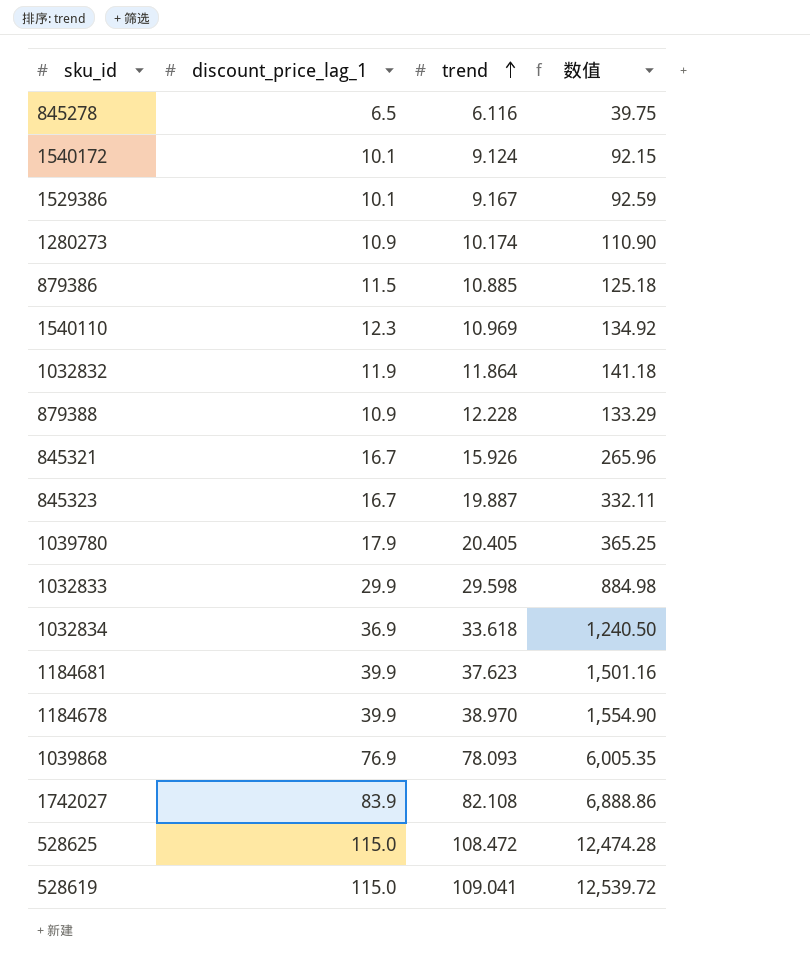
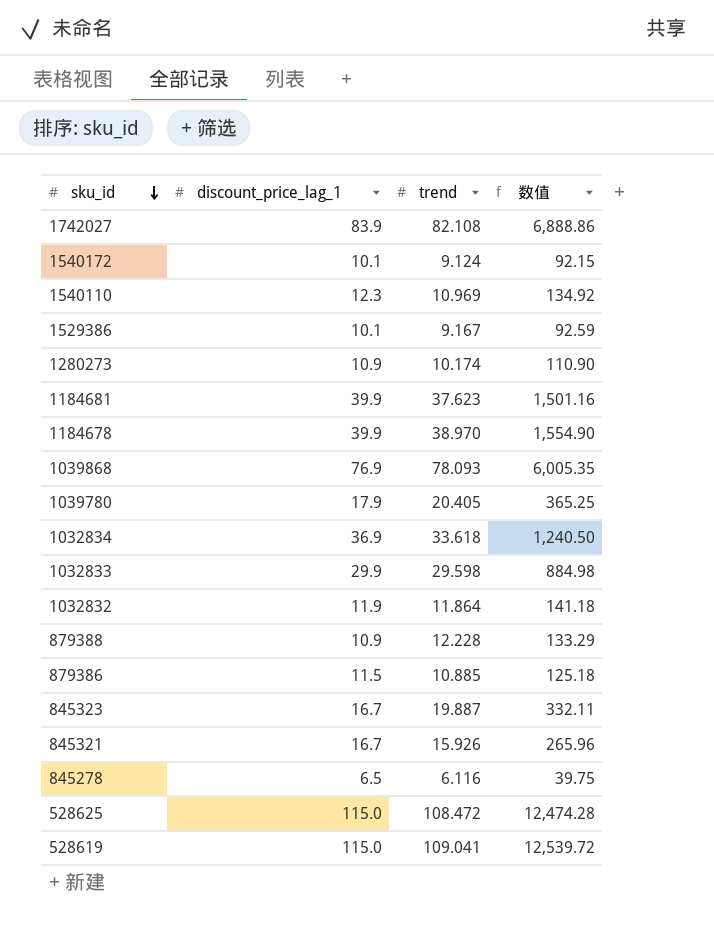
row order: trend ascending -> sku_id descending

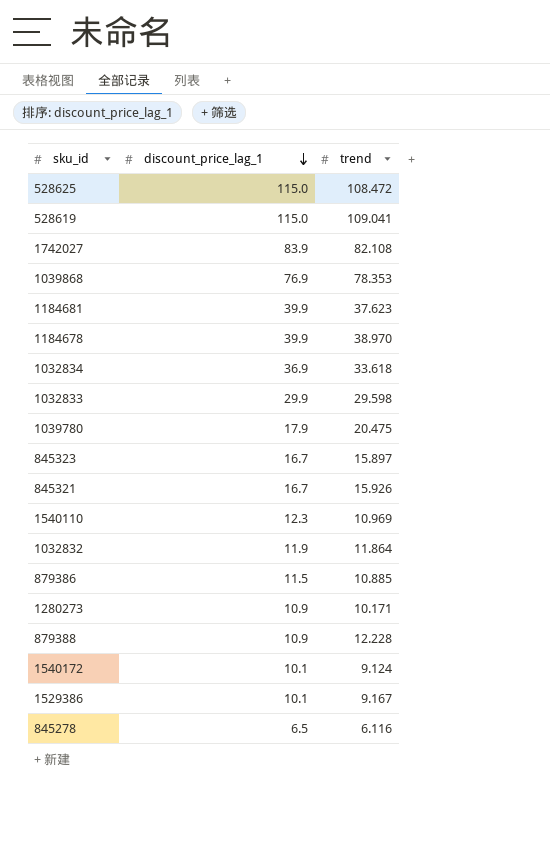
row order: sku_id descending -> discount_price_lag_1 descending
column 数值 | formula: [discount_price_lag_1] * [trend] -> none
1039868 | trend: 78.093 -> 78.353
1039780 | trend: 20.405 -> 20.475
845323 | trend: 19.887 -> 15.897
1280273 | trend: 10.174 -> 10.171

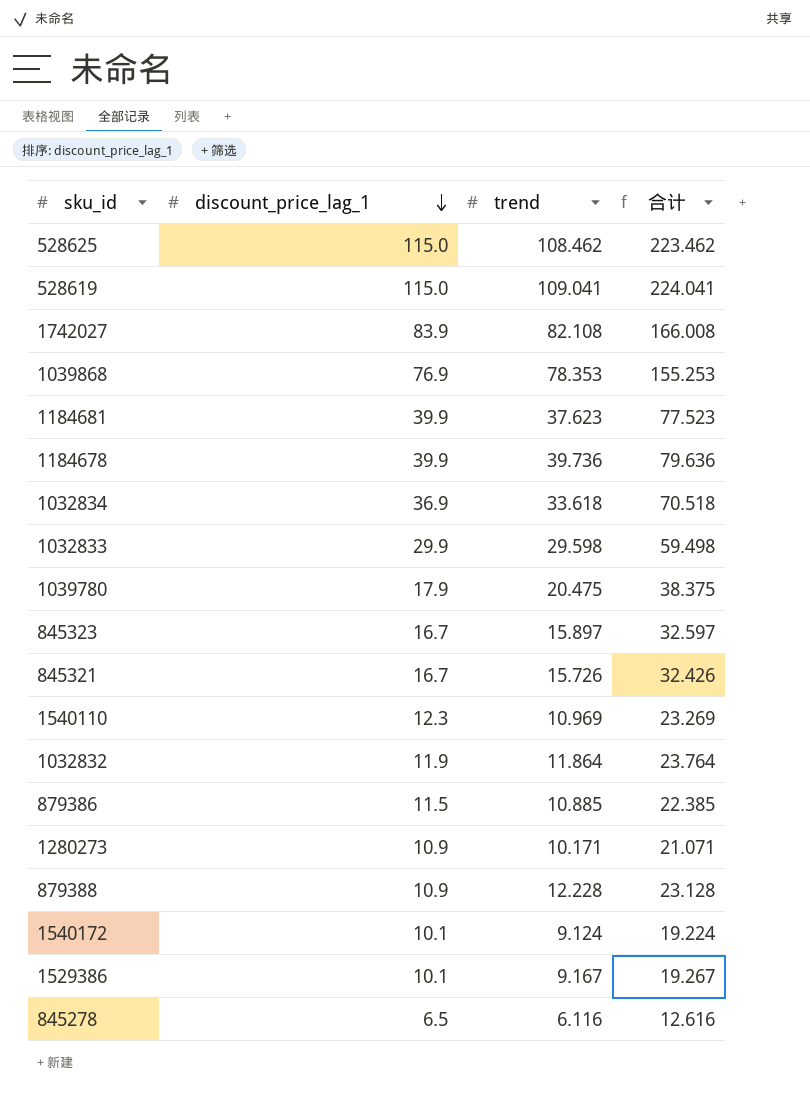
column 合计 | formula: none -> [discount_price_lag_1] + [trend]
528625 | trend: 108.472 -> 108.462
1184678 | trend: 38.970 -> 39.736
845321 | trend: 15.926 -> 15.726

